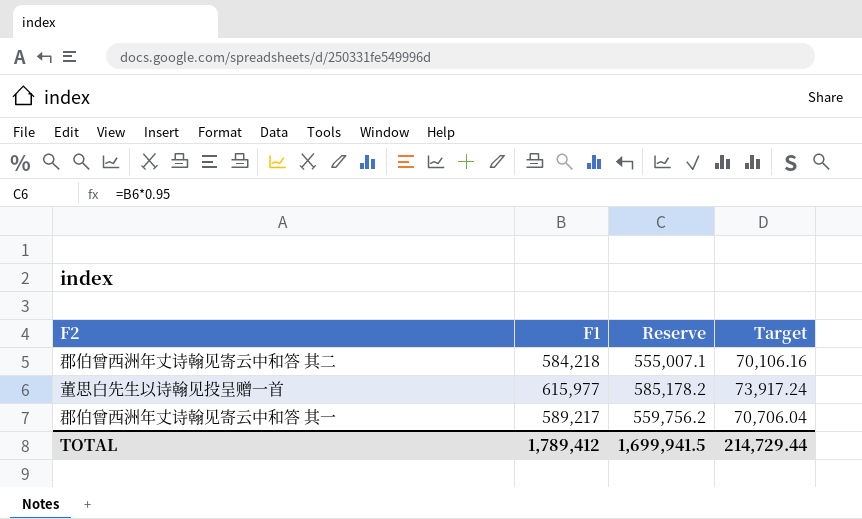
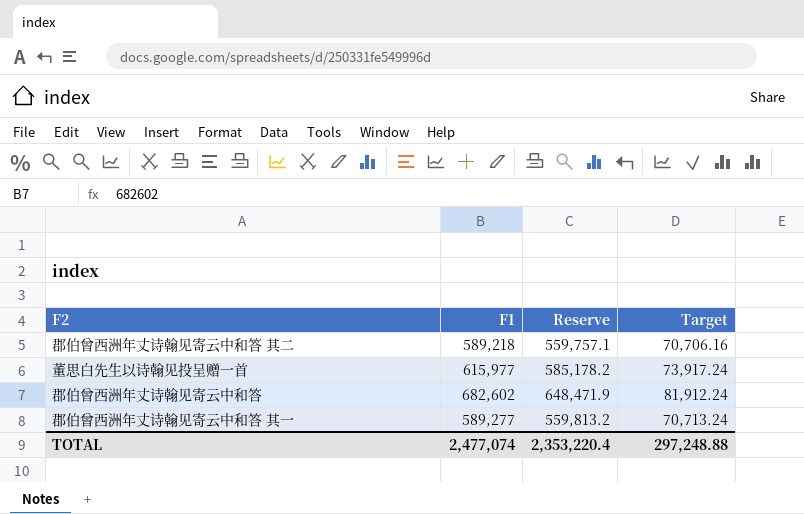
郡伯曾西洲年丈诗翰见寄云中和答 其二 | F1: 584,218 -> 589,218
郡伯曾西洲年丈诗翰见寄云中和答 其二 | Reserve: 555,007.1 -> 559,757.1
郡伯曾西洲年丈诗翰见寄云中和答 其二 | Target: 70,106.16 -> 70,706.16
row 郡伯曾西洲年丈诗翰见寄云中和答: none -> 682,602 | 648,471.9 | 81,912.24
郡伯曾西洲年丈诗翰见寄云中和答 其一 | F1: 589,217 -> 589,277
郡伯曾西洲年丈诗翰见寄云中和答 其一 | Reserve: 559,756.2 -> 559,813.2
郡伯曾西洲年丈诗翰见寄云中和答 其一 | Target: 70,706.04 -> 70,713.24
TOTAL | F1: 1,789,412 -> 2,477,074
TOTAL | Reserve: 1,699,941.5 -> 2,353,220.4
TOTAL | Target: 214,729.44 -> 297,248.88

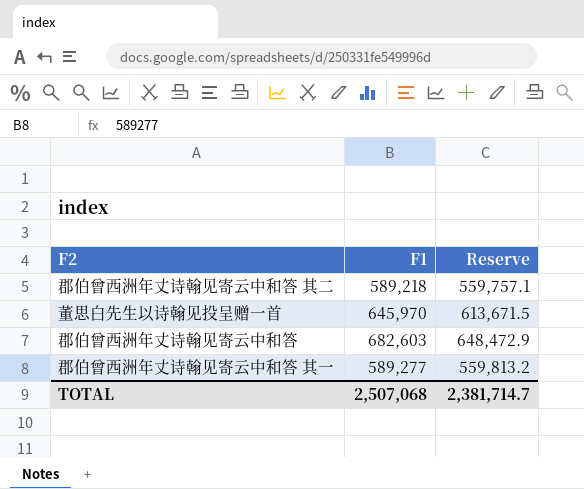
column Target | formula: [F1] * 0.12 -> none
董思白先生以诗翰见投呈赠一首 | F1: 615,977 -> 645,970
董思白先生以诗翰见投呈赠一首 | Reserve: 585,178.2 -> 613,671.5
郡伯曾西洲年丈诗翰见寄云中和答 | F1: 682,602 -> 682,603
郡伯曾西洲年丈诗翰见寄云中和答 | Reserve: 648,471.9 -> 648,472.9
TOTAL | F1: 2,477,074 -> 2,507,068
TOTAL | Reserve: 2,353,220.4 -> 2,381,714.7

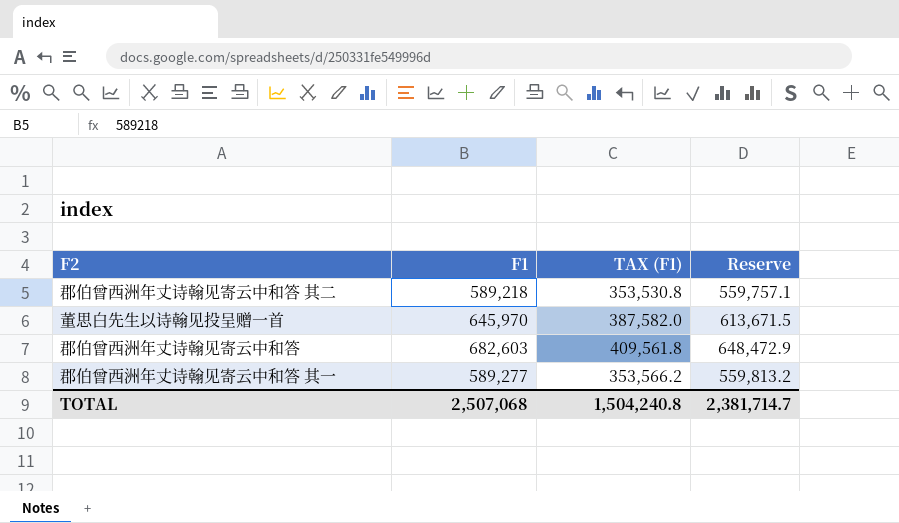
column TAX (F1) | formula: none -> [F1] * 0.6

